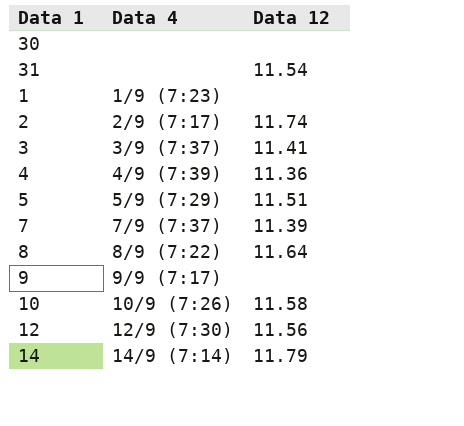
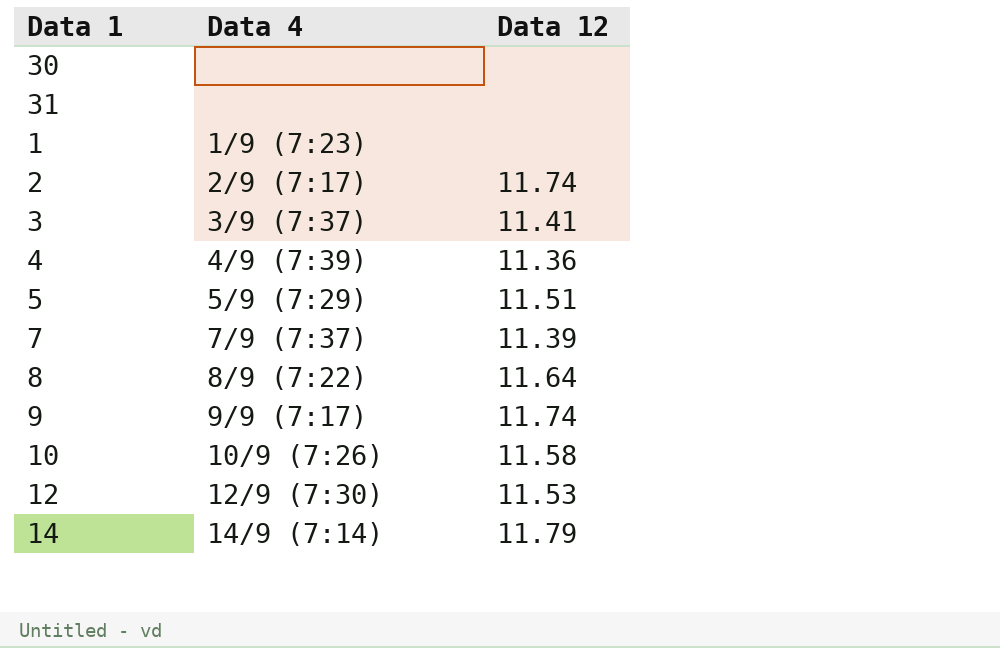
31 | Data 12: 11.54 -> none
9 | Data 12: none -> 11.74
12 | Data 12: 11.56 -> 11.53

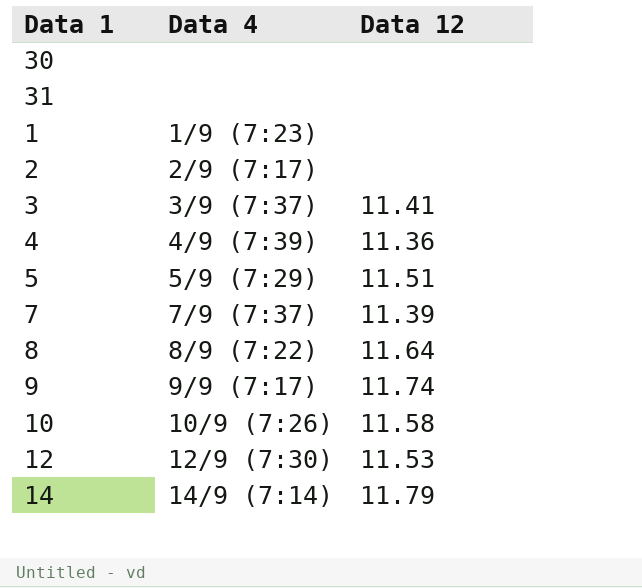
2 | Data 12: 11.74 -> none

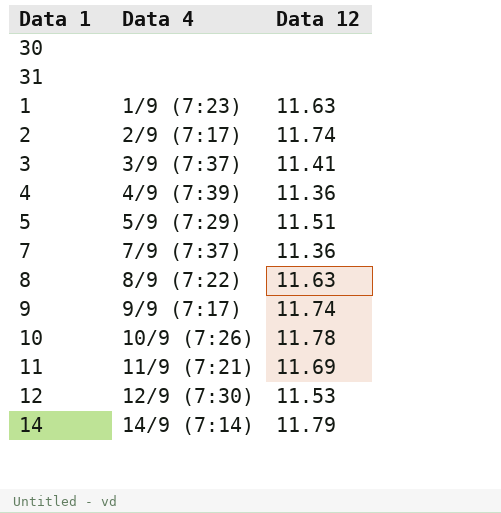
1 | Data 12: none -> 11.63
2 | Data 12: none -> 11.74
7 | Data 12: 11.39 -> 11.36
8 | Data 12: 11.64 -> 11.63
10 | Data 12: 11.58 -> 11.78
row 11: none -> 11/9 (7:21) | 11.69

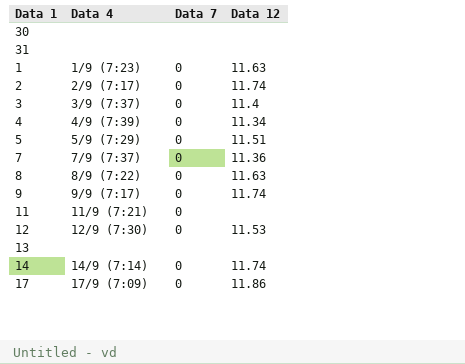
column Data 7 | position: none -> 3
row 10: 10/9 (7:26) | 11.78 -> none
3 | Data 12: 11.41 -> 11.4
4 | Data 12: 11.36 -> 11.34
11 | Data 12: 11.69 -> none
row 13: none -> none | none | none
14 | Data 12: 11.79 -> 11.74
row 17: none -> 17/9 (7:09) | 0 | 11.86

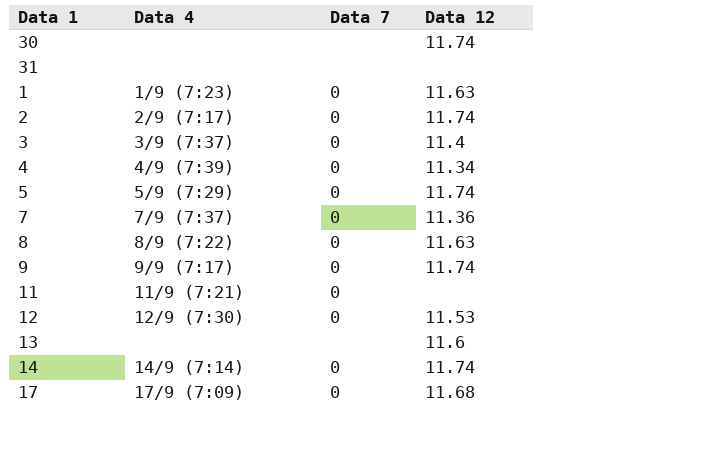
30 | Data 12: none -> 11.74
5 | Data 12: 11.51 -> 11.74
13 | Data 12: none -> 11.6
17 | Data 12: 11.86 -> 11.68

